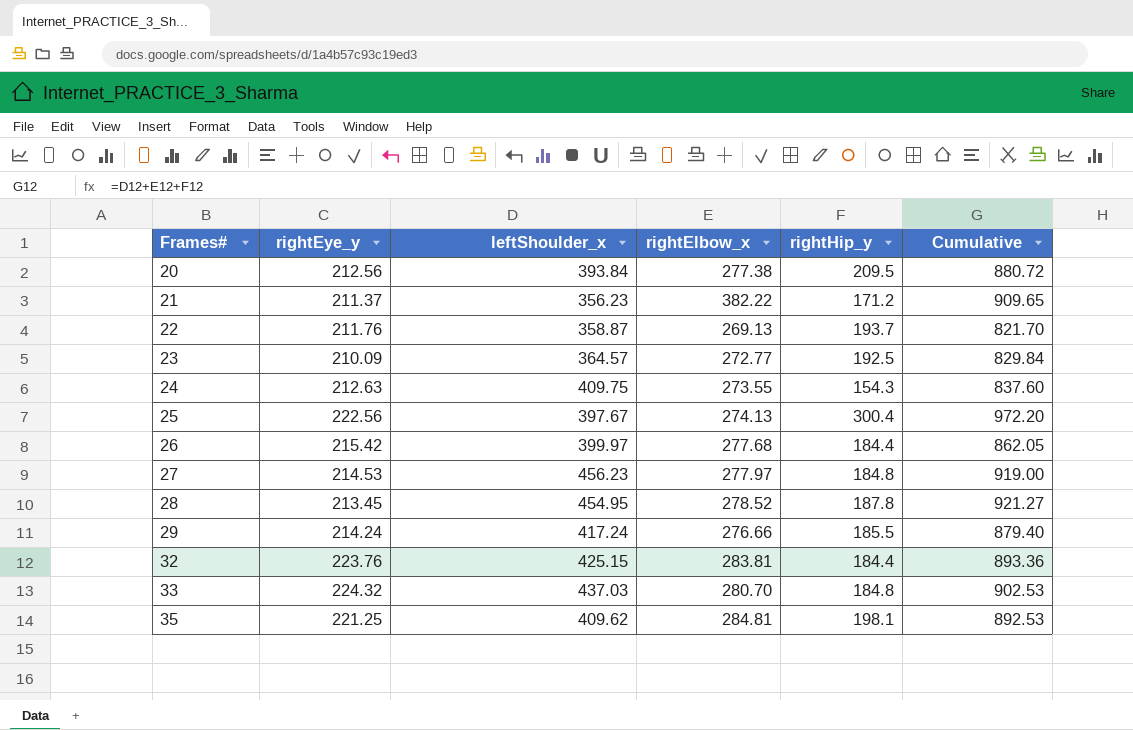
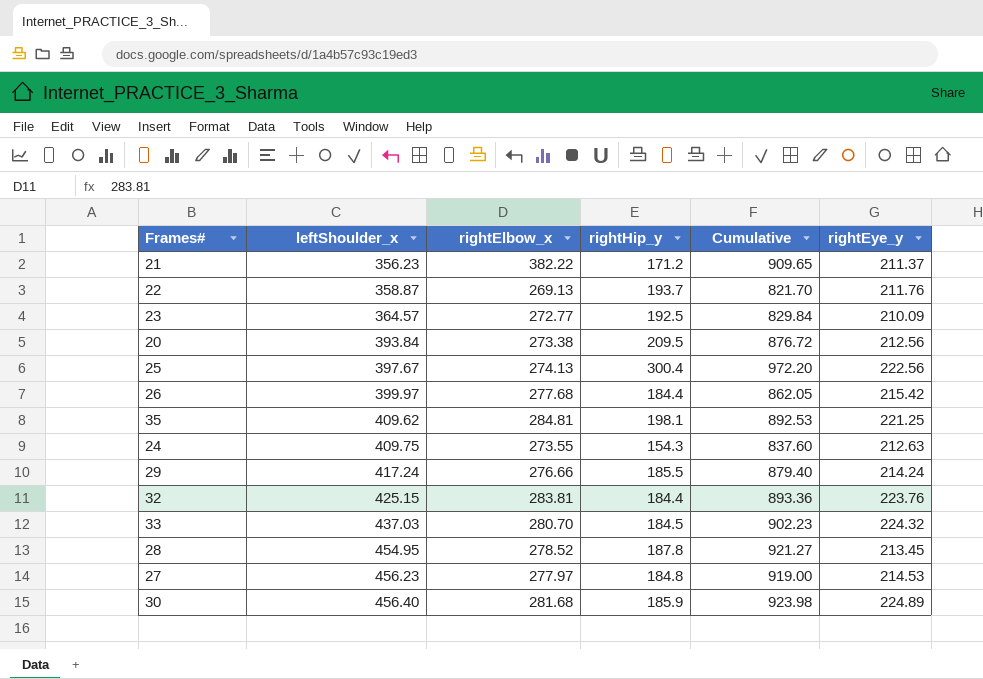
row order: Frames# ascending -> leftShoulder_x ascending
column rightEye_y | position: 2 -> 6
20 | rightElbow_x: 277.38 -> 273.38
20 | Cumulative: 880.72 -> 876.72
33 | rightHip_y: 184.8 -> 184.5
33 | Cumulative: 902.53 -> 902.23
row 30: none -> 456.40 | 281.68 | 185.9 | 923.98 | 224.89

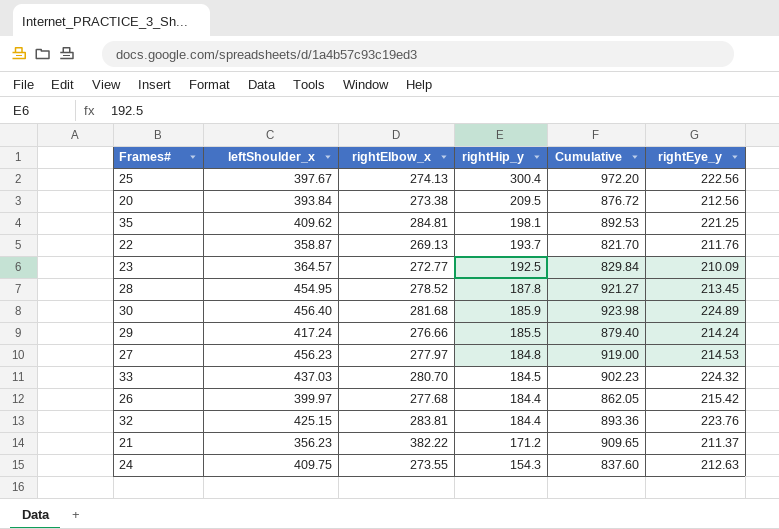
row order: leftShoulder_x ascending -> rightHip_y descending

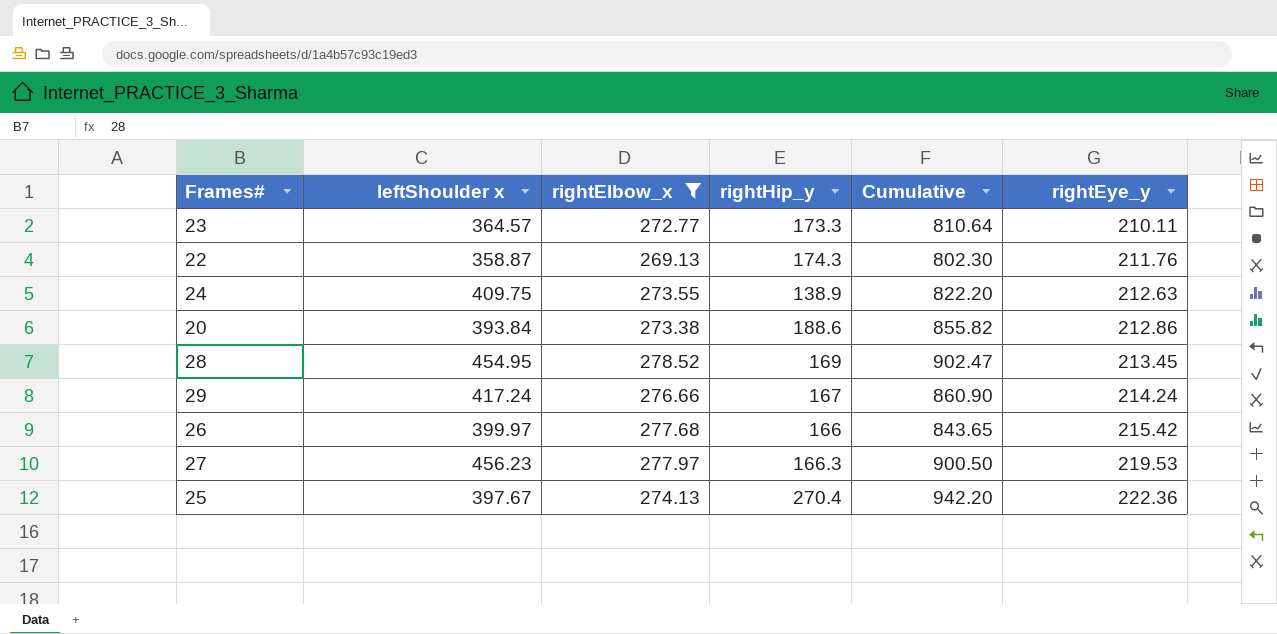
filter: none -> rightElbow_x <= 278.52
row order: rightHip_y descending -> rightEye_y ascending
column name: leftShoulder_x -> leftShoulder x
23 | rightHip_y: 192.5 -> 173.3
23 | Cumulative: 829.84 -> 810.64
23 | rightEye_y: 210.09 -> 210.11
22 | rightHip_y: 193.7 -> 174.3
22 | Cumulative: 821.70 -> 802.30
24 | rightHip_y: 154.3 -> 138.9
24 | Cumulative: 837.60 -> 822.20
20 | rightHip_y: 209.5 -> 188.6
20 | Cumulative: 876.72 -> 855.82
20 | rightEye_y: 212.56 -> 212.86
28 | rightHip_y: 187.8 -> 169
28 | Cumulative: 921.27 -> 902.47
29 | rightHip_y: 185.5 -> 167
29 | Cumulative: 879.40 -> 860.90
26 | rightHip_y: 184.4 -> 166
26 | Cumulative: 862.05 -> 843.65
27 | rightHip_y: 184.8 -> 166.3
27 | Cumulative: 919.00 -> 900.50
27 | rightEye_y: 214.53 -> 219.53
25 | rightHip_y: 300.4 -> 270.4
25 | Cumulative: 972.20 -> 942.20
25 | rightEye_y: 222.56 -> 222.36

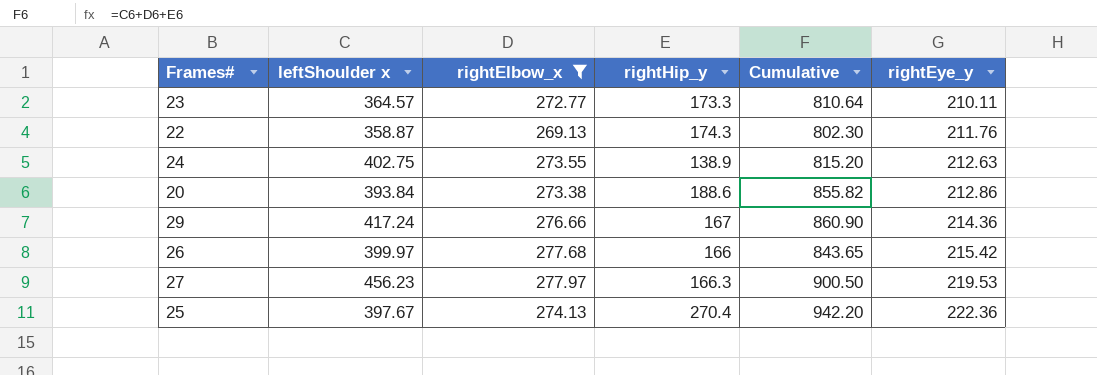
row 28: 454.95 | 278.52 | 169 | 902.47 | 213.45 -> none
24 | leftShoulder x: 409.75 -> 402.75
24 | Cumulative: 822.20 -> 815.20
29 | rightEye_y: 214.24 -> 214.36

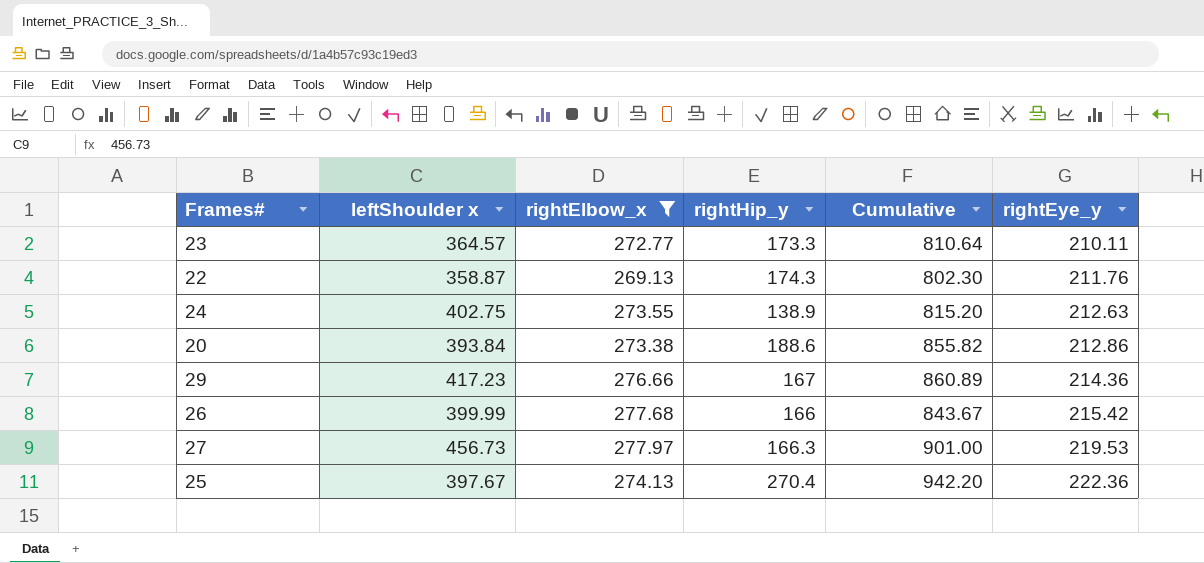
29 | leftShoulder x: 417.24 -> 417.23
29 | Cumulative: 860.90 -> 860.89
26 | leftShoulder x: 399.97 -> 399.99
26 | Cumulative: 843.65 -> 843.67
27 | leftShoulder x: 456.23 -> 456.73
27 | Cumulative: 900.50 -> 901.00

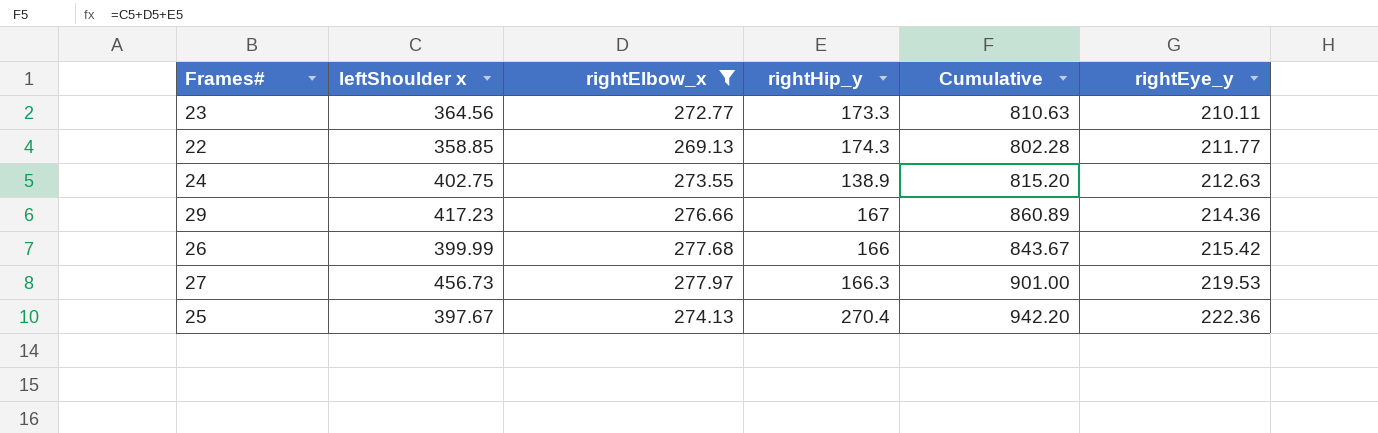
row 20: 393.84 | 273.38 | 188.6 | 855.82 | 212.86 -> none
23 | leftShoulder x: 364.57 -> 364.56
23 | Cumulative: 810.64 -> 810.63
22 | leftShoulder x: 358.87 -> 358.85
22 | Cumulative: 802.30 -> 802.28
22 | rightEye_y: 211.76 -> 211.77

